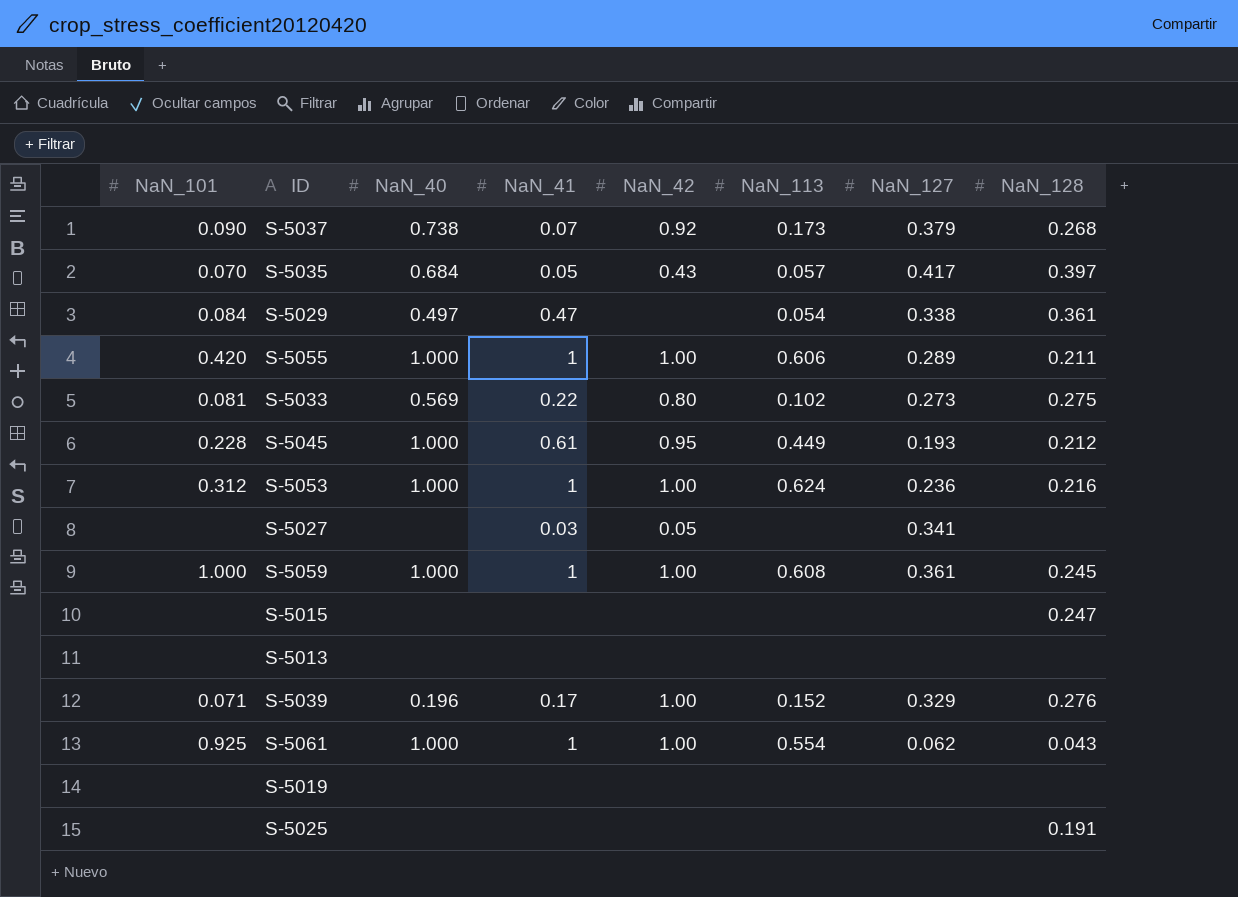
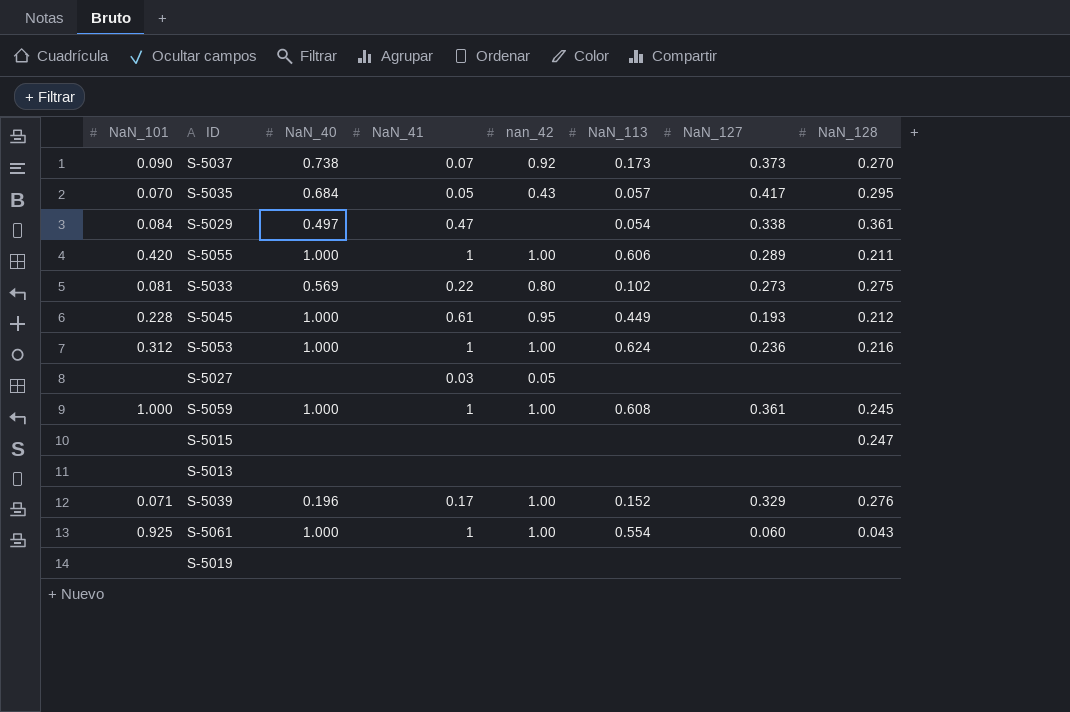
column name: NaN_42 -> nan_42
row S-5025: none | none | none | none | none | none | 0.191 -> none
S-5037 | NaN_127: 0.379 -> 0.373
S-5037 | NaN_128: 0.268 -> 0.270
S-5035 | NaN_128: 0.397 -> 0.295
S-5027 | NaN_127: 0.341 -> none
S-5061 | NaN_127: 0.062 -> 0.060

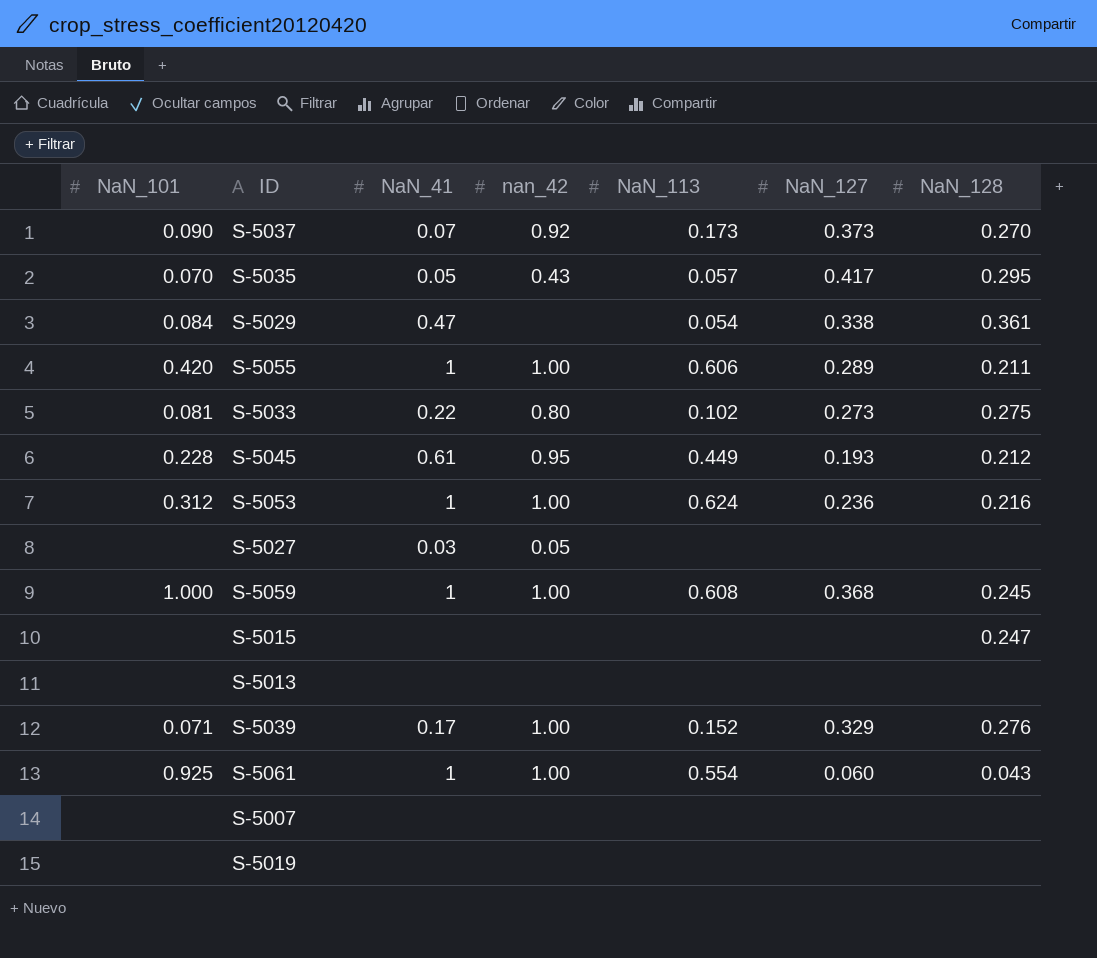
column NaN_40 | position: 3 -> none
S-5059 | NaN_127: 0.361 -> 0.368
row S-5007: none -> none | none | none | none | none | none

